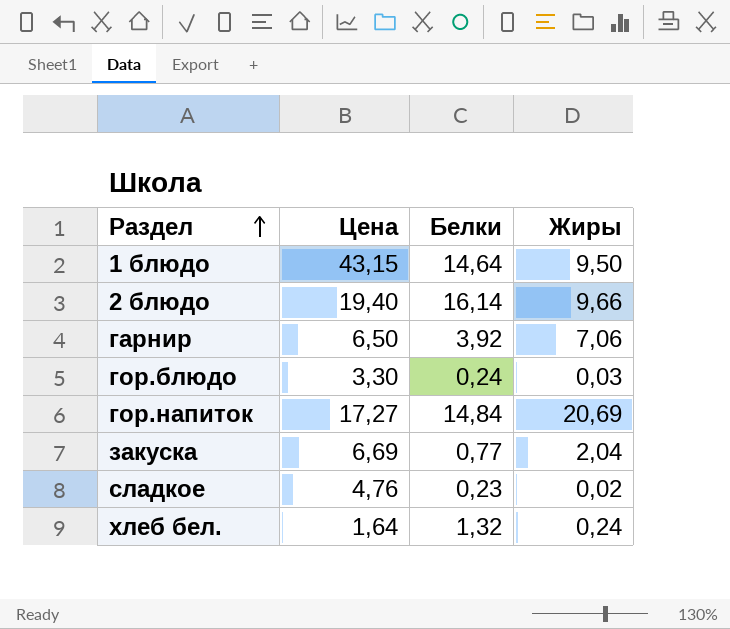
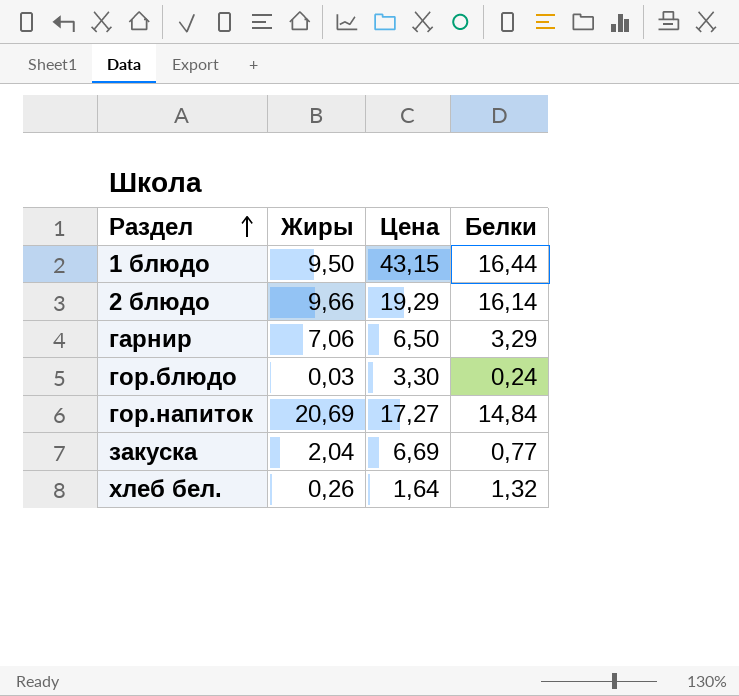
column Жиры | position: 4 -> 2
row сладкое: 4,76 | 0,23 | 0,02 -> none
1 блюдо | Белки: 14,64 -> 16,44
2 блюдо | Цена: 19,40 -> 19,29
гарнир | Белки: 3,92 -> 3,29
хлеб бел. | Жиры: 0,24 -> 0,26

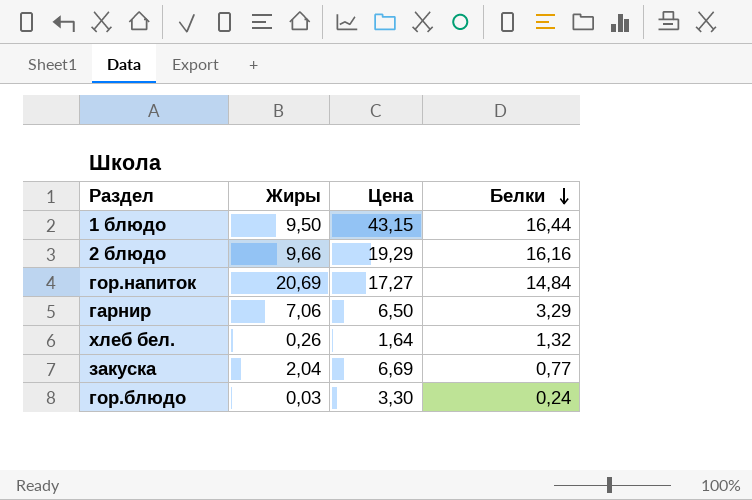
row order: Раздел ascending -> Белки descending
2 блюдо | Белки: 16,14 -> 16,16

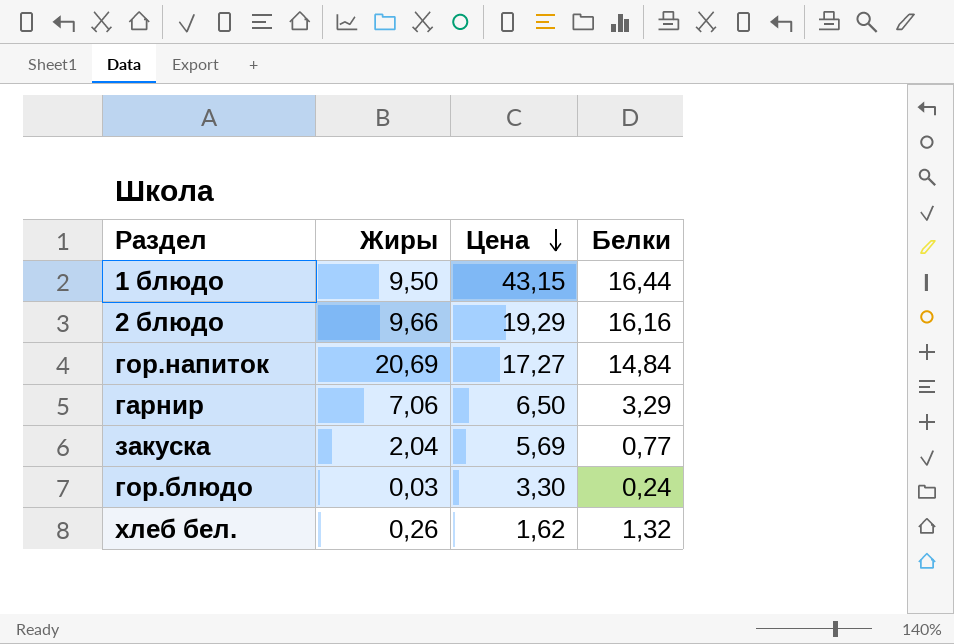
row order: Белки descending -> Цена descending
закуска | Цена: 6,69 -> 5,69
хлеб бел. | Цена: 1,64 -> 1,62

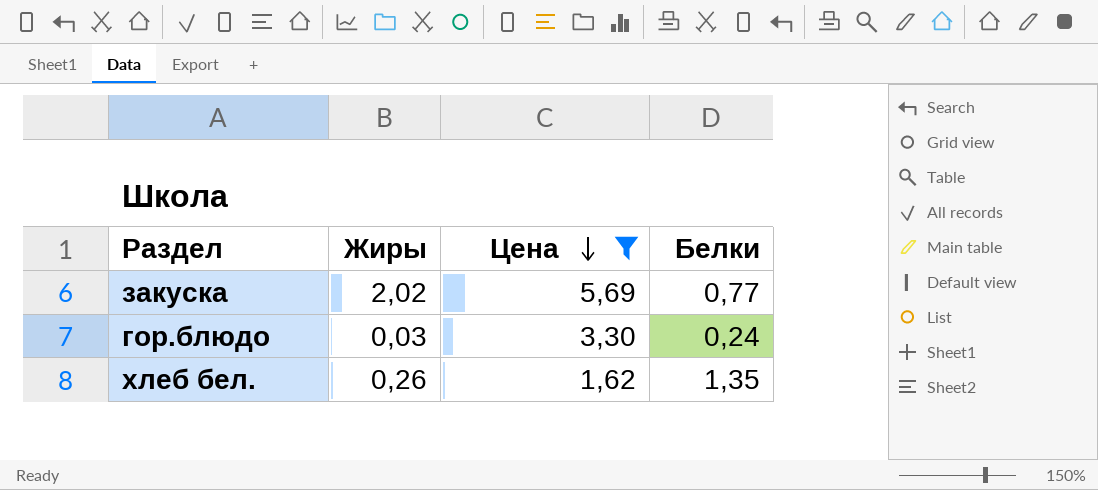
filter: none -> Цена <= 5,69
закуска | Жиры: 2,04 -> 2,02
хлеб бел. | Белки: 1,32 -> 1,35

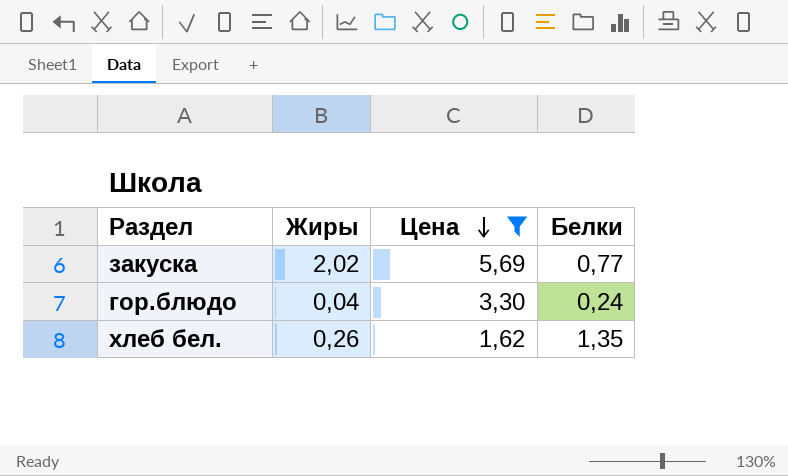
гор.блюдо | Жиры: 0,03 -> 0,04

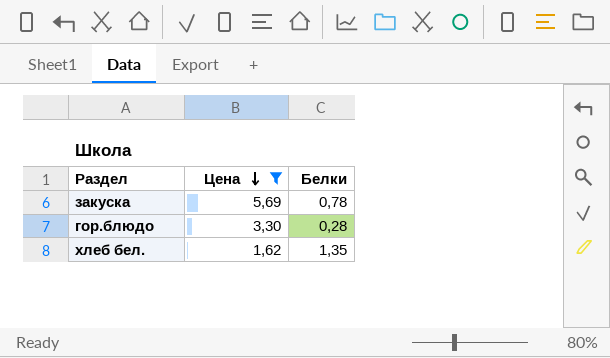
column Жиры | position: 2 -> none
закуска | Белки: 0,77 -> 0,78
гор.блюдо | Белки: 0,24 -> 0,28

